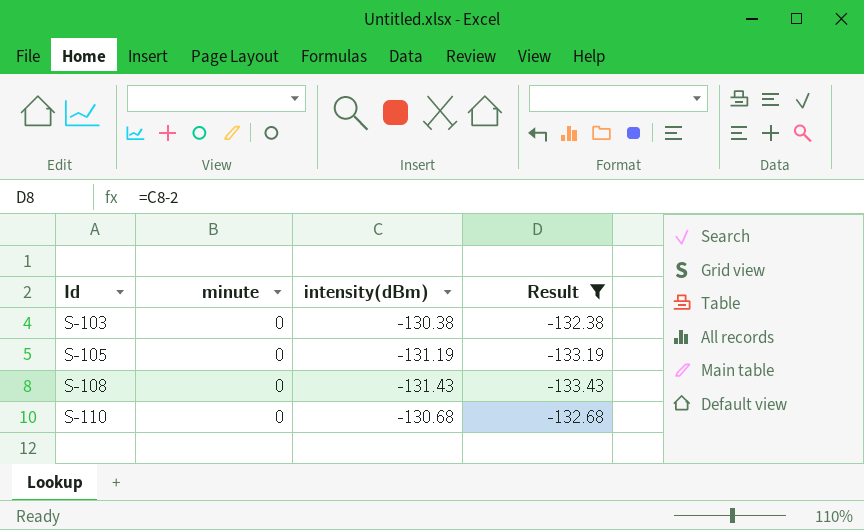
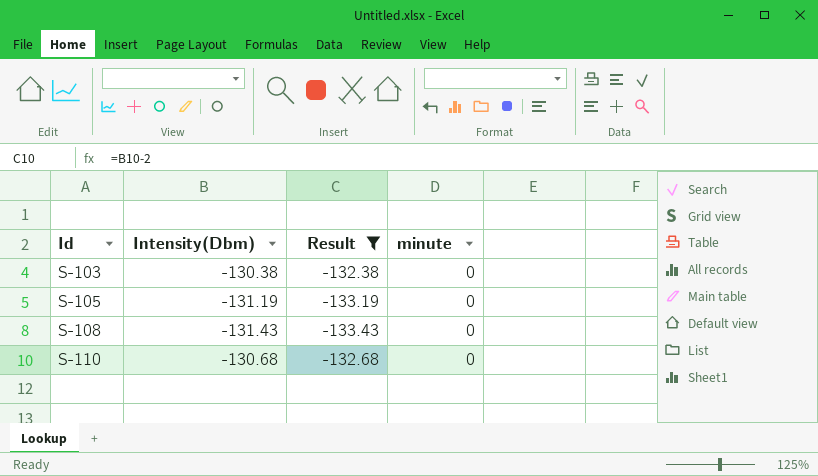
column name: intensity(dBm) -> Intensity(Dbm)
column minute | position: 2 -> 4

